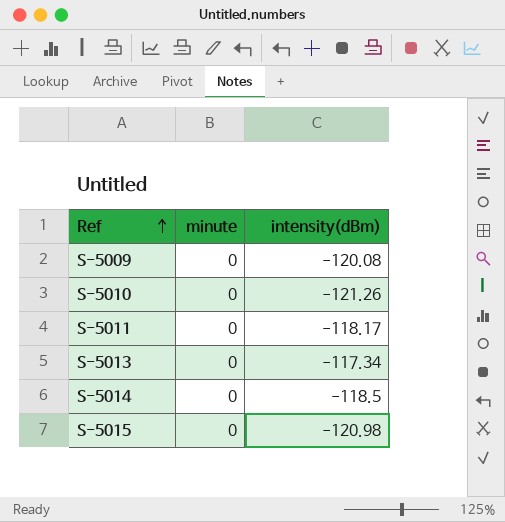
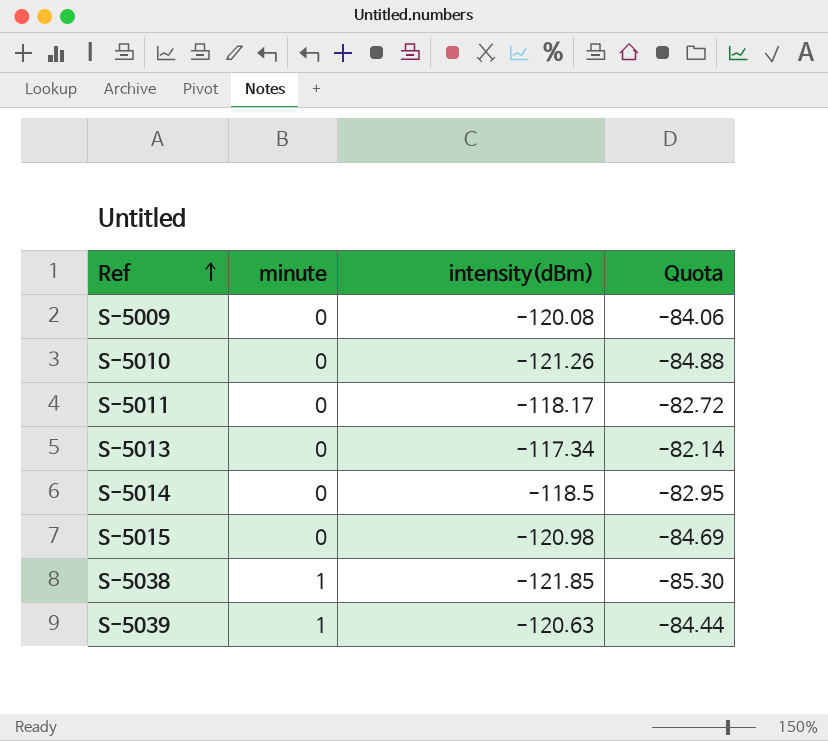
column Quota | formula: none -> [intensity(dBm)] * 0.7
row S-5038: none -> 1 | -121.85 | -85.30
row S-5039: none -> 1 | -120.63 | -84.44

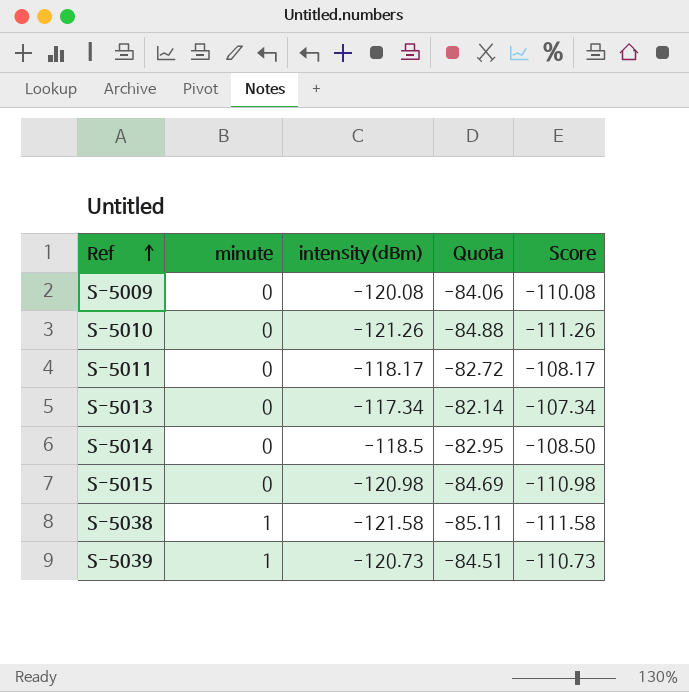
column Score | formula: none -> [intensity(dBm)] + 10
S-5038 | intensity(dBm): -121.85 -> -121.58
S-5038 | Quota: -85.30 -> -85.11
S-5039 | intensity(dBm): -120.63 -> -120.73
S-5039 | Quota: -84.44 -> -84.51

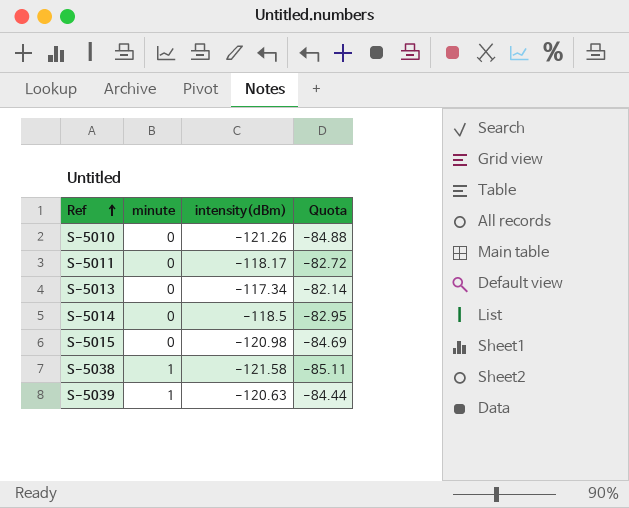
column Score | formula: [intensity(dBm)] + 10 -> none
row S-5009: 0 | -120.08 | -84.06 | -110.08 -> none
S-5039 | intensity(dBm): -120.73 -> -120.63
S-5039 | Quota: -84.51 -> -84.44

